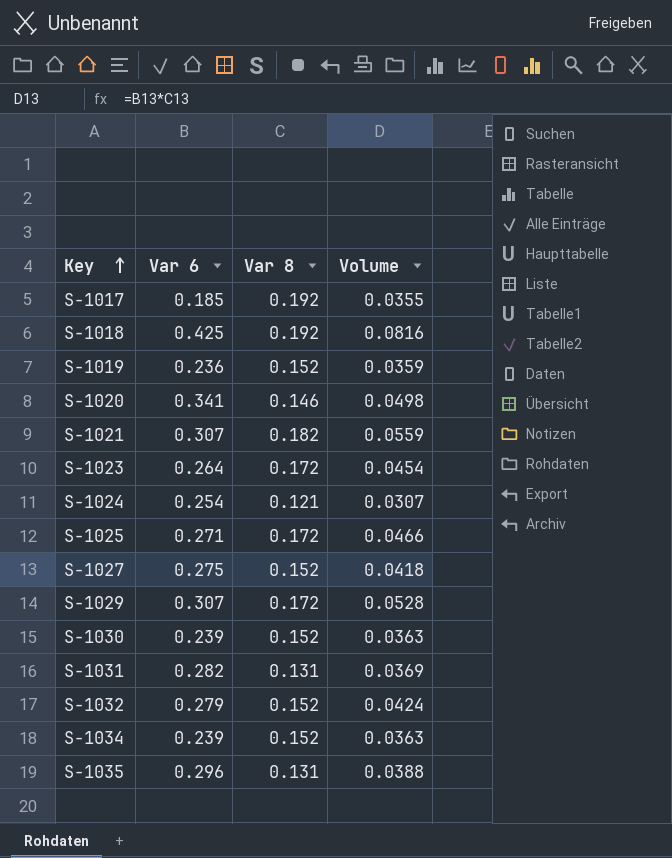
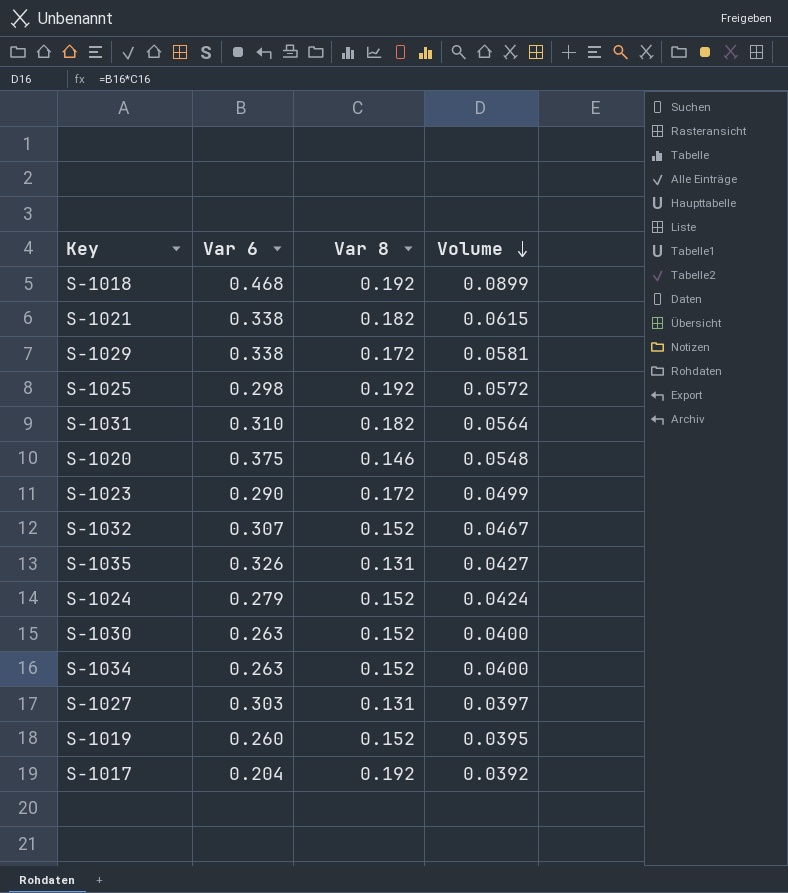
row order: Key ascending -> Volume descending
S-1018 | Var 6: 0.425 -> 0.468
S-1018 | Volume: 0.0816 -> 0.0899
S-1021 | Var 6: 0.307 -> 0.338
S-1021 | Volume: 0.0559 -> 0.0615
S-1029 | Var 6: 0.307 -> 0.338
S-1029 | Volume: 0.0528 -> 0.0581
S-1025 | Var 6: 0.271 -> 0.298
S-1025 | Var 8: 0.172 -> 0.192
S-1025 | Volume: 0.0466 -> 0.0572
S-1031 | Var 6: 0.282 -> 0.310
S-1031 | Var 8: 0.131 -> 0.182
S-1031 | Volume: 0.0369 -> 0.0564
S-1020 | Var 6: 0.341 -> 0.375
S-1020 | Volume: 0.0498 -> 0.0548
S-1023 | Var 6: 0.264 -> 0.290
S-1023 | Volume: 0.0454 -> 0.0499
S-1032 | Var 6: 0.279 -> 0.307
S-1032 | Volume: 0.0424 -> 0.0467
S-1035 | Var 6: 0.296 -> 0.326
S-1035 | Volume: 0.0388 -> 0.0427
S-1024 | Var 6: 0.254 -> 0.279
S-1024 | Var 8: 0.121 -> 0.152
S-1024 | Volume: 0.0307 -> 0.0424
S-1030 | Var 6: 0.239 -> 0.263
S-1030 | Volume: 0.0363 -> 0.0400
S-1034 | Var 6: 0.239 -> 0.263
S-1034 | Volume: 0.0363 -> 0.0400
S-1027 | Var 6: 0.275 -> 0.303
S-1027 | Var 8: 0.152 -> 0.131
S-1027 | Volume: 0.0418 -> 0.0397
S-1019 | Var 6: 0.236 -> 0.260
S-1019 | Volume: 0.0359 -> 0.0395
S-1017 | Var 6: 0.185 -> 0.204
S-1017 | Volume: 0.0355 -> 0.0392

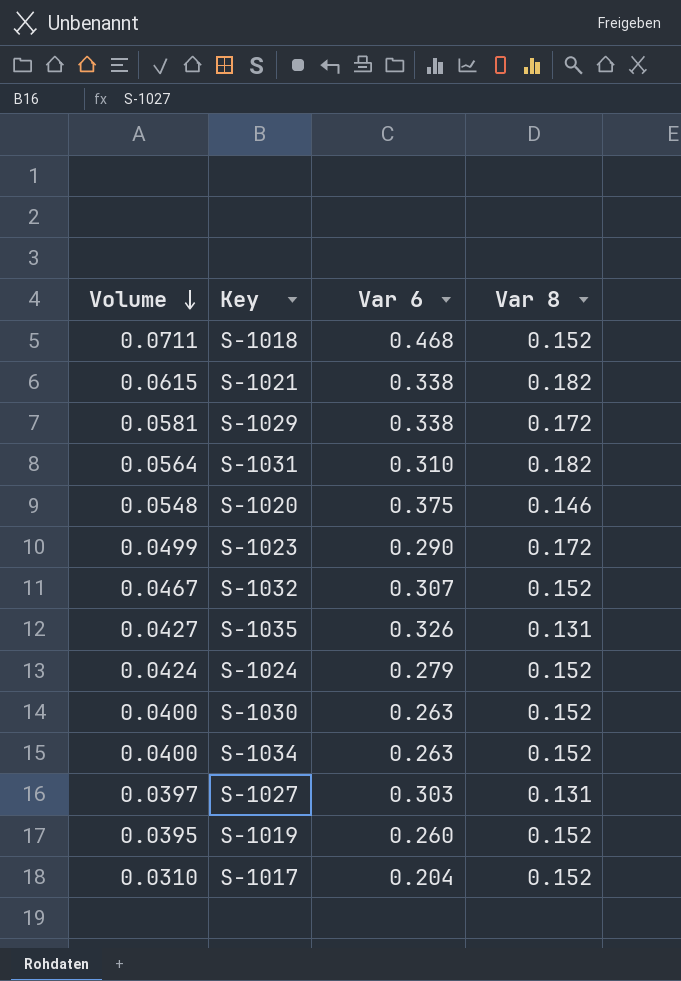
column Volume | position: 4 -> 1
row S-1025: 0.298 | 0.192 | 0.0572 -> none
S-1018 | Volume: 0.0899 -> 0.0711
S-1018 | Var 8: 0.192 -> 0.152
S-1017 | Volume: 0.0392 -> 0.0310
S-1017 | Var 8: 0.192 -> 0.152

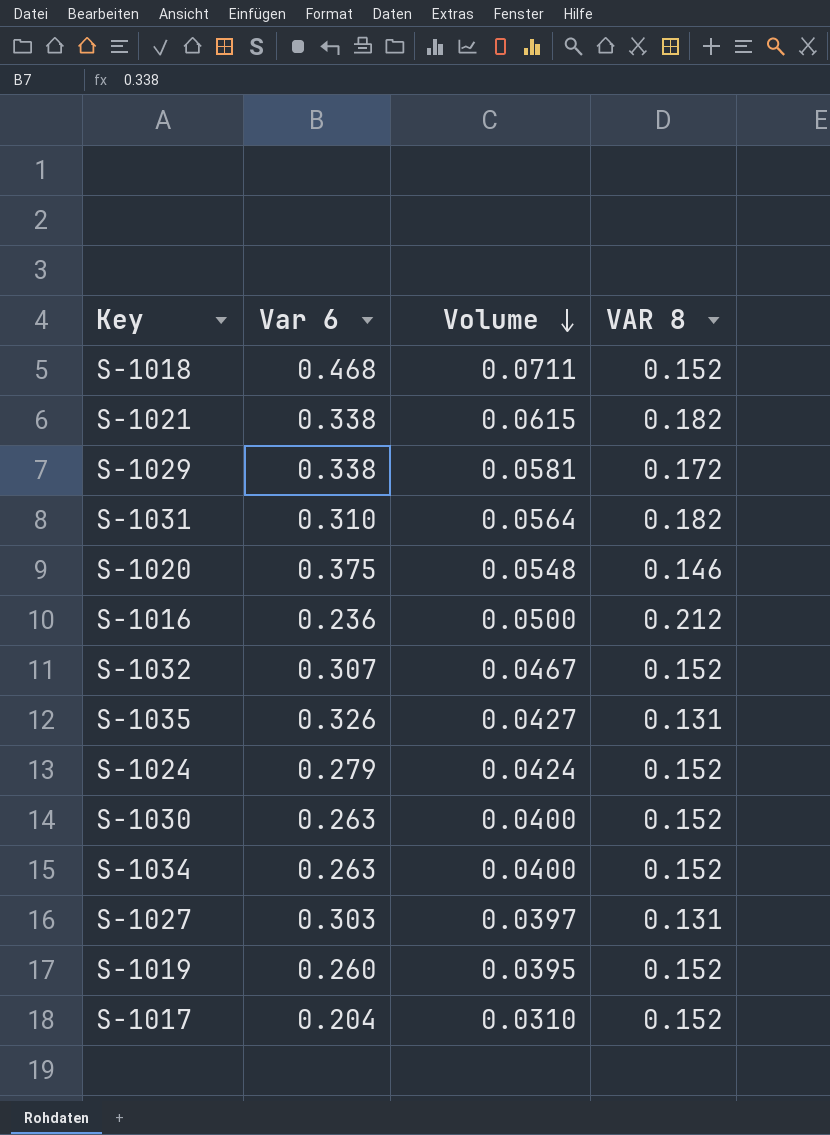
column Volume | position: 1 -> 3
column name: Var 8 -> VAR 8
row S-1023: 0.0499 | 0.290 | 0.172 -> none
row S-1016: none -> 0.236 | 0.0500 | 0.212

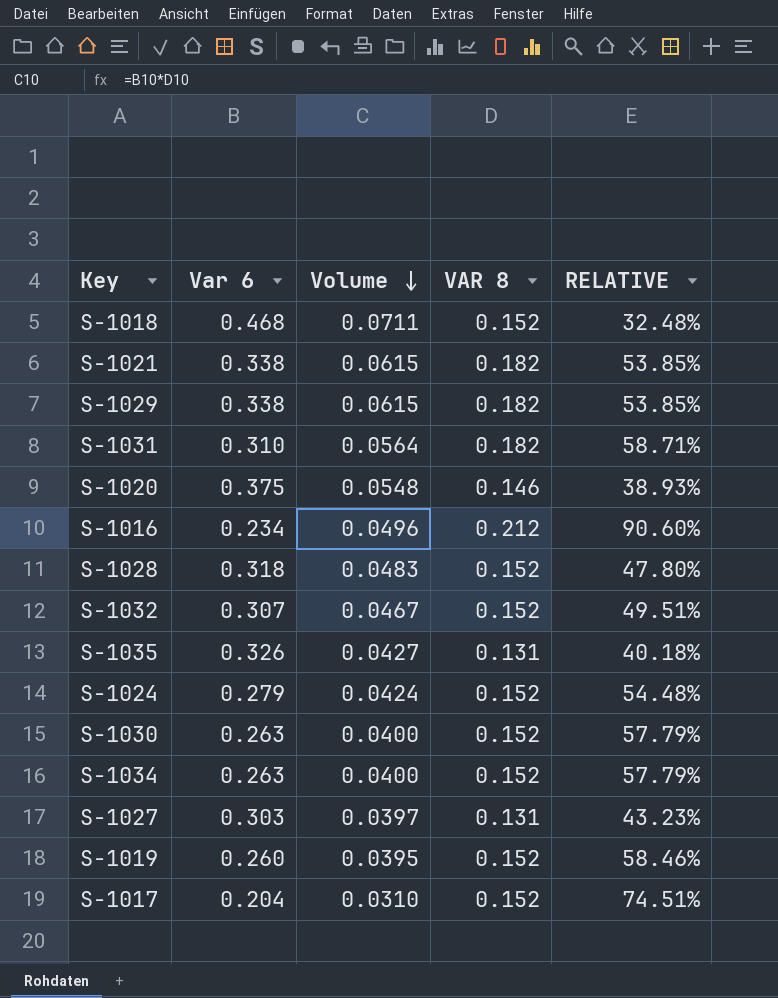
column RELATIVE | formula: none -> [VAR 8] / [Var 6]
S-1029 | Volume: 0.0581 -> 0.0615
S-1029 | VAR 8: 0.172 -> 0.182
S-1016 | Var 6: 0.236 -> 0.234
S-1016 | Volume: 0.0500 -> 0.0496
row S-1028: none -> 0.318 | 0.0483 | 0.152 | 47.80%

